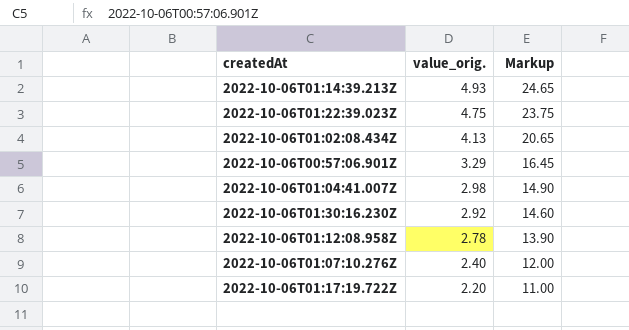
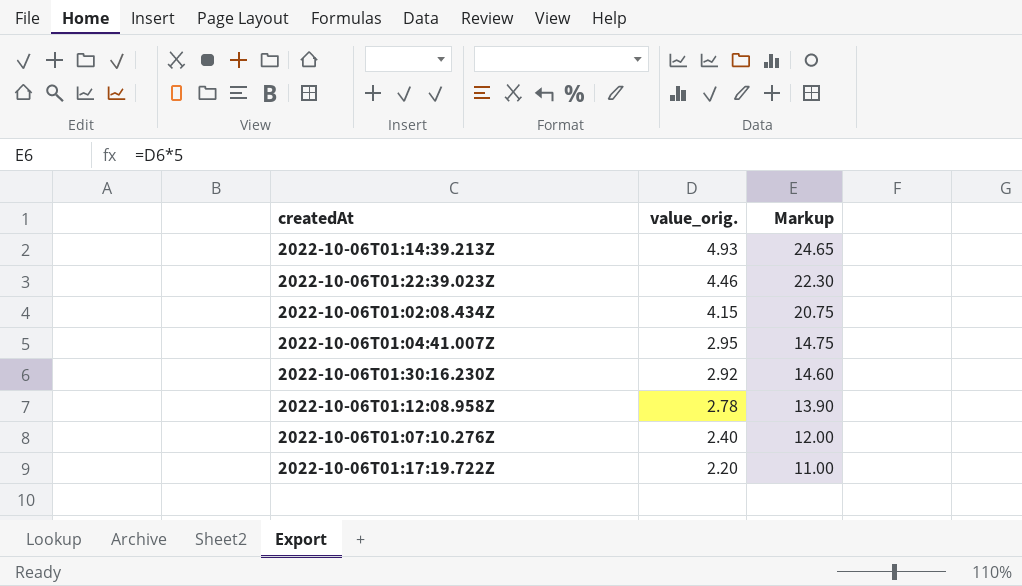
row 2022-10-06T00:57:06.901Z: 3.29 | 16.45 -> none
2022-10-06T01:22:39.023Z | value_orig.: 4.75 -> 4.46
2022-10-06T01:22:39.023Z | Markup: 23.75 -> 22.30
2022-10-06T01:02:08.434Z | value_orig.: 4.13 -> 4.15
2022-10-06T01:02:08.434Z | Markup: 20.65 -> 20.75
2022-10-06T01:04:41.007Z | value_orig.: 2.98 -> 2.95
2022-10-06T01:04:41.007Z | Markup: 14.90 -> 14.75

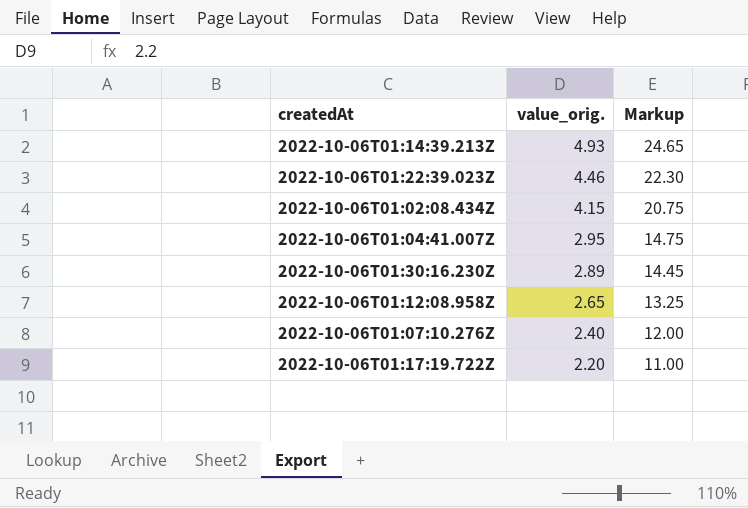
2022-10-06T01:30:16.230Z | value_orig.: 2.92 -> 2.89
2022-10-06T01:30:16.230Z | Markup: 14.60 -> 14.45
2022-10-06T01:12:08.958Z | value_orig.: 2.78 -> 2.65
2022-10-06T01:12:08.958Z | Markup: 13.90 -> 13.25

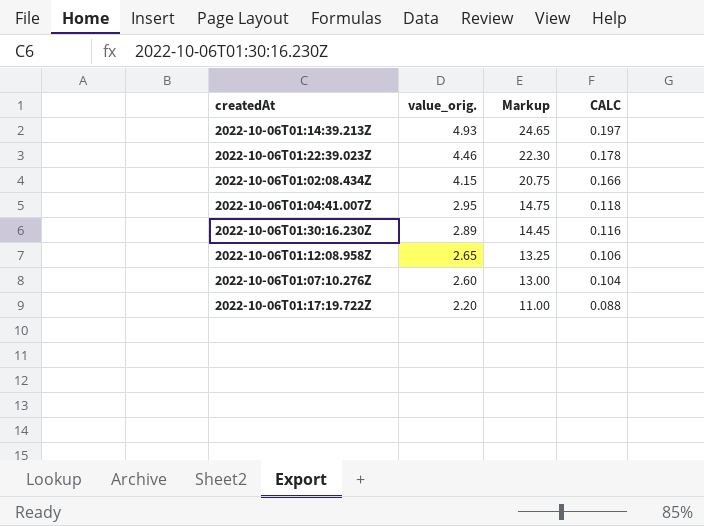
column CALC | formula: none -> [value_orig.] * 0.04
2022-10-06T01:07:10.276Z | value_orig.: 2.40 -> 2.60
2022-10-06T01:07:10.276Z | Markup: 12.00 -> 13.00

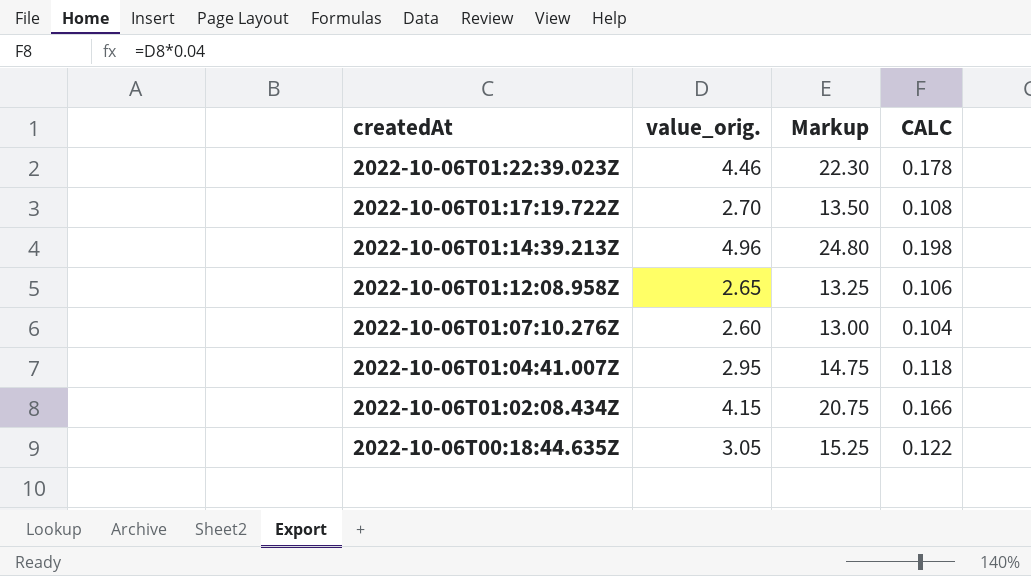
row order: value_orig. descending -> createdAt descending
row 2022-10-06T01:30:16.230Z: 2.89 | 14.45 | 0.116 -> none
2022-10-06T01:17:19.722Z | value_orig.: 2.20 -> 2.70
2022-10-06T01:17:19.722Z | Markup: 11.00 -> 13.50
2022-10-06T01:17:19.722Z | CALC: 0.088 -> 0.108
2022-10-06T01:14:39.213Z | value_orig.: 4.93 -> 4.96
2022-10-06T01:14:39.213Z | Markup: 24.65 -> 24.80
2022-10-06T01:14:39.213Z | CALC: 0.197 -> 0.198
row 2022-10-06T00:18:44.635Z: none -> 3.05 | 15.25 | 0.122

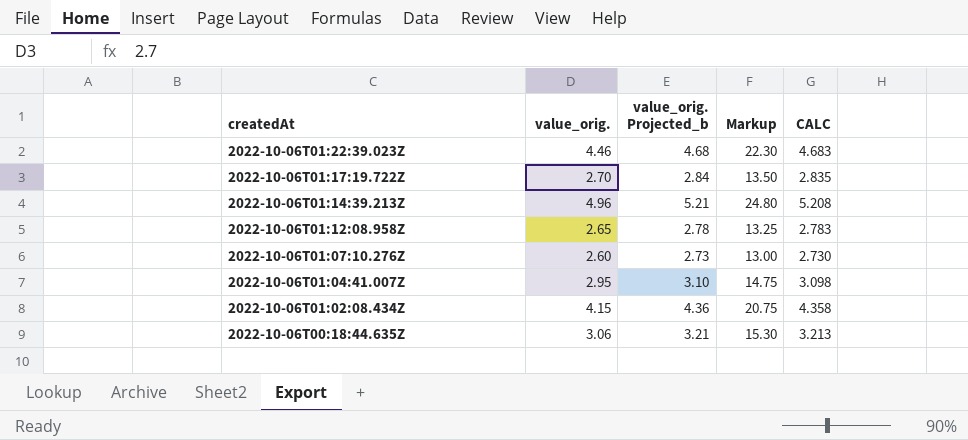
column value_orig. Projected_b | formula: none -> [value_orig.] * 1.05
column CALC | formula: [value_orig.] * 0.04 -> [value_orig.] * 1.05
2022-10-06T00:18:44.635Z | value_orig.: 3.05 -> 3.06
2022-10-06T00:18:44.635Z | Markup: 15.25 -> 15.30

